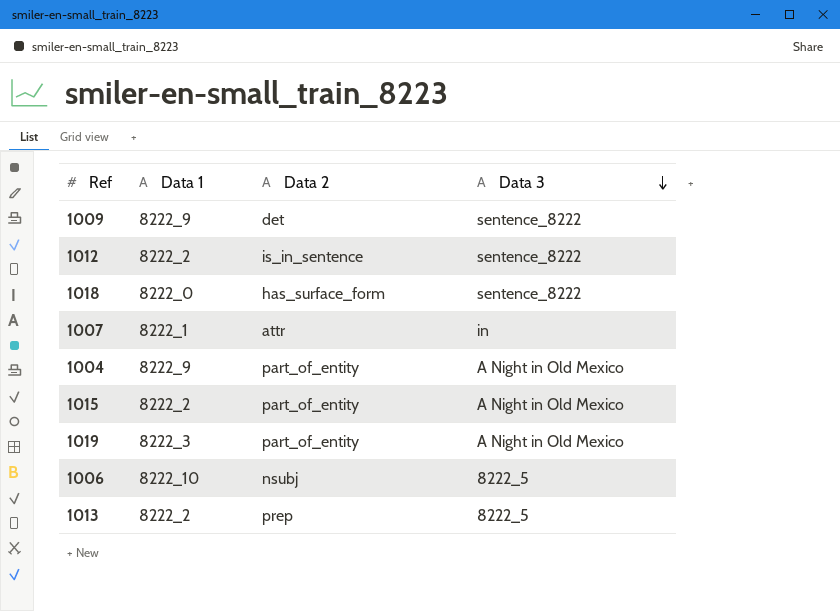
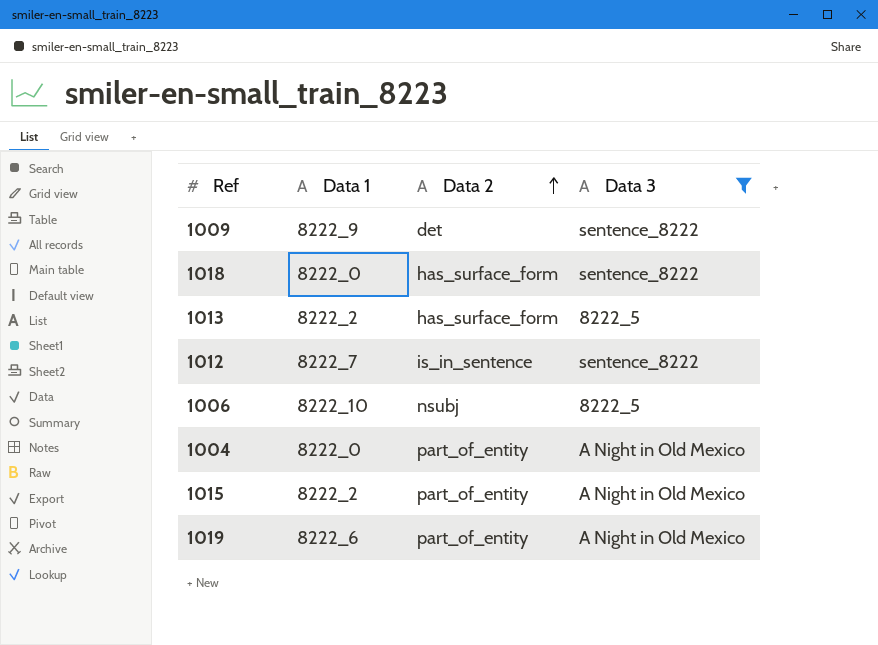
filter: none -> Data 3 != in
row order: Data 3 descending -> Data 2 ascending
1013 | Data 2: prep -> has_surface_form
1012 | Data 1: 8222_2 -> 8222_7
1004 | Data 1: 8222_9 -> 8222_0
1019 | Data 1: 8222_3 -> 8222_6

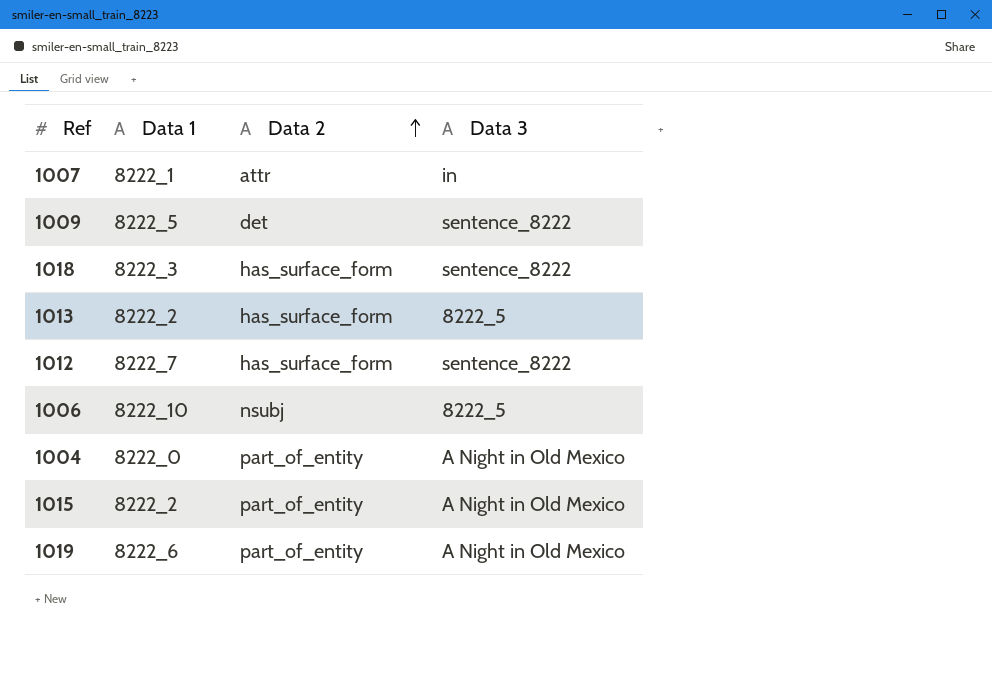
filter: Data 3 != in -> none
1009 | Data 1: 8222_9 -> 8222_5
1018 | Data 1: 8222_0 -> 8222_3
1012 | Data 2: is_in_sentence -> has_surface_form

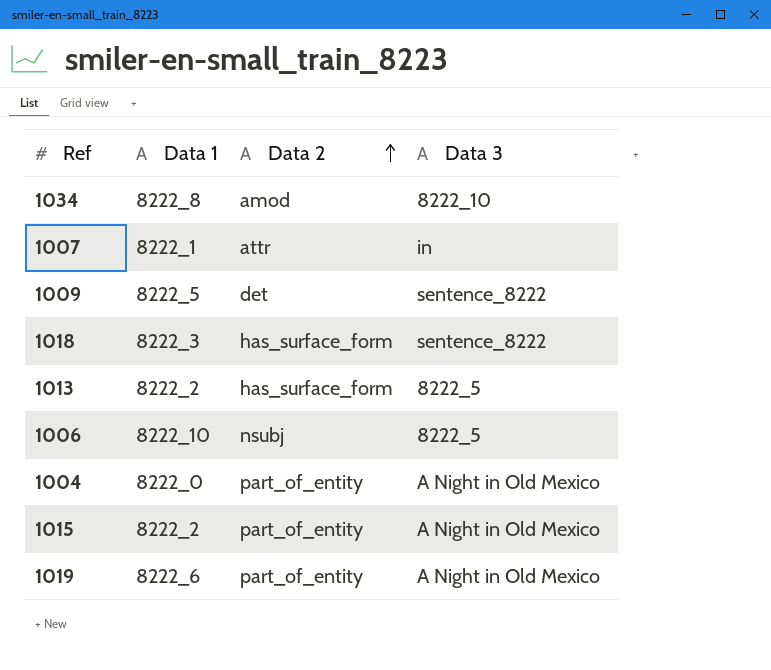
row 1012: 8222_7 | has_surface_form | sentence_8222 -> none
row 1034: none -> 8222_8 | amod | 8222_10

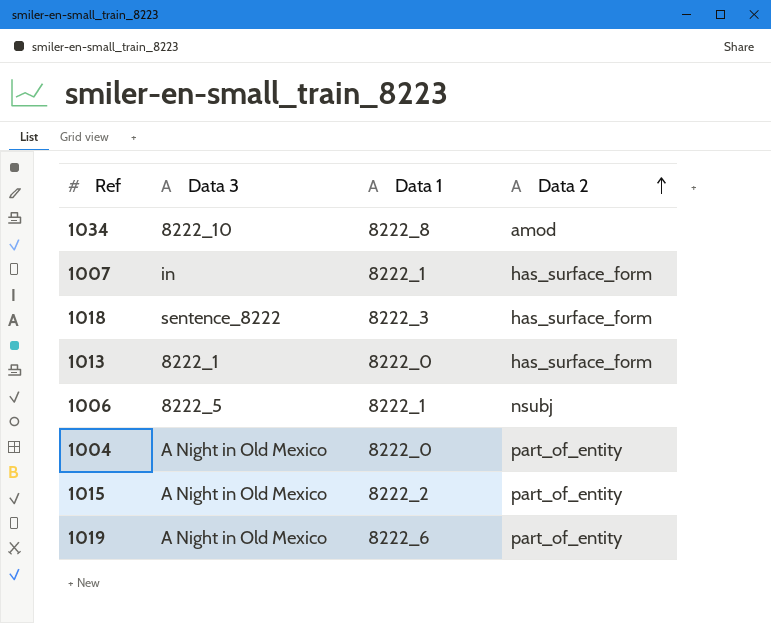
column Data 3 | position: 4 -> 2
row 1009: 8222_5 | det | sentence_8222 -> none
1007 | Data 2: attr -> has_surface_form
1013 | Data 3: 8222_5 -> 8222_1
1013 | Data 1: 8222_2 -> 8222_0
1006 | Data 1: 8222_10 -> 8222_1

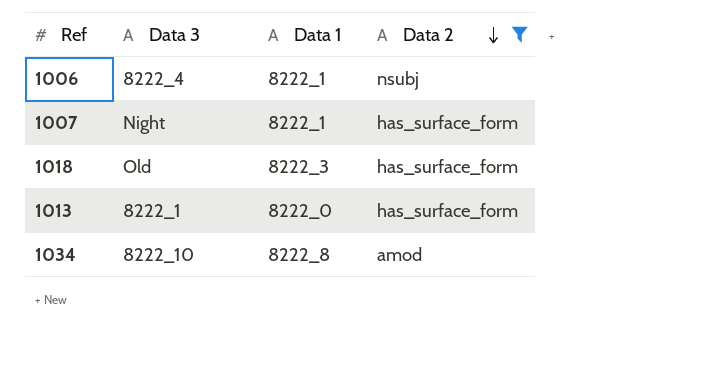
filter: none -> Data 2 != part_of_entity
row order: Data 2 ascending -> Data 2 descending
1006 | Data 3: 8222_5 -> 8222_4
1007 | Data 3: in -> Night
1018 | Data 3: sentence_8222 -> Old

